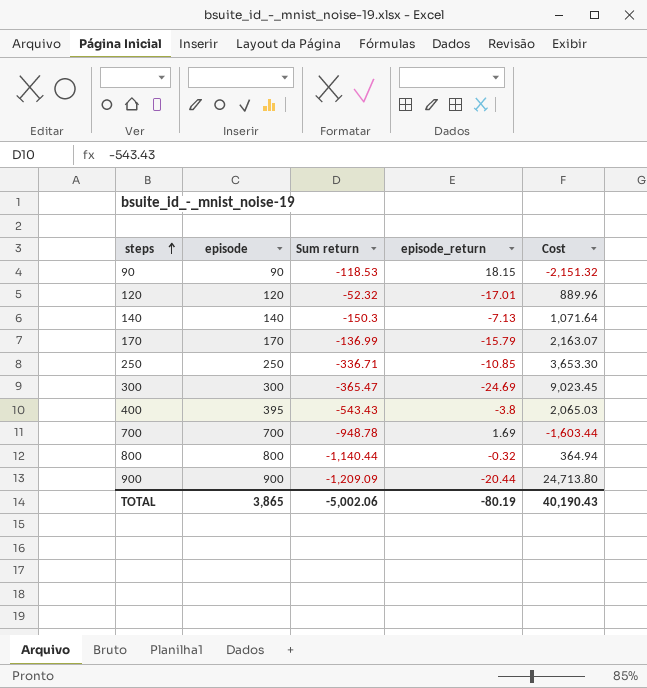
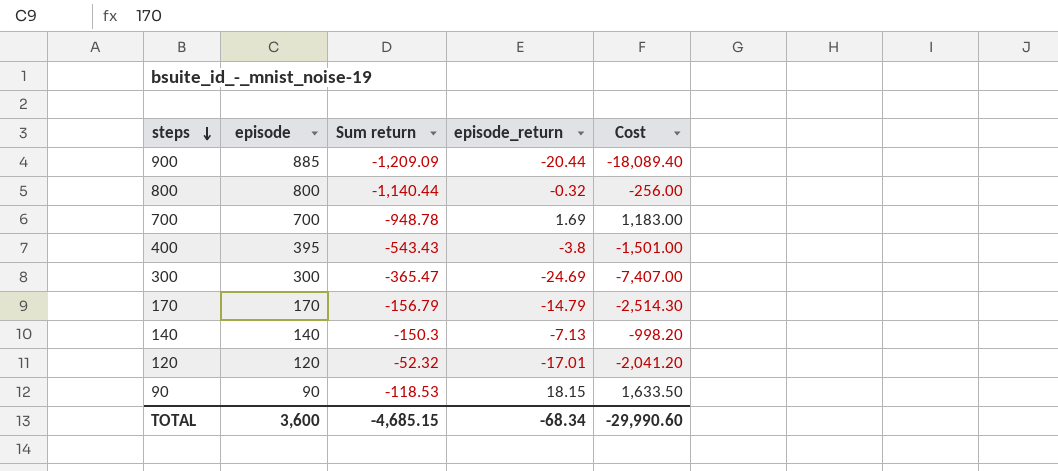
row order: steps ascending -> steps descending
column Cost | formula: [Sum return] * [episode_return] -> [episode] * [episode_return]
row 250: 250 | -336.71 | -10.85 | 3,653.30 -> none
900 | episode: 900 -> 885
170 | Sum return: -136.99 -> -156.79
170 | episode_return: -15.79 -> -14.79
TOTAL | episode: 3,865 -> 3,600
TOTAL | Sum return: -5,002.06 -> -4,685.15
TOTAL | episode_return: -80.19 -> -68.34
TOTAL | Cost: 40,190.43 -> -29,990.60

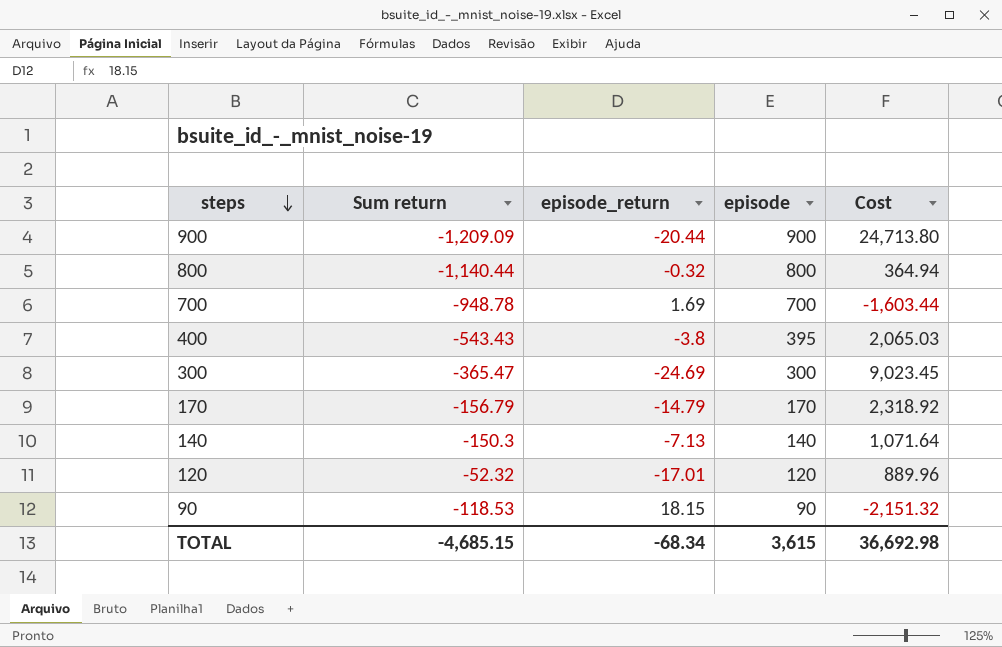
column episode | position: 2 -> 4
column Cost | formula: [episode] * [episode_return] -> [Sum return] * [episode_return]
900 | episode: 885 -> 900
TOTAL | episode: 3,600 -> 3,615
TOTAL | Cost: -29,990.60 -> 36,692.98

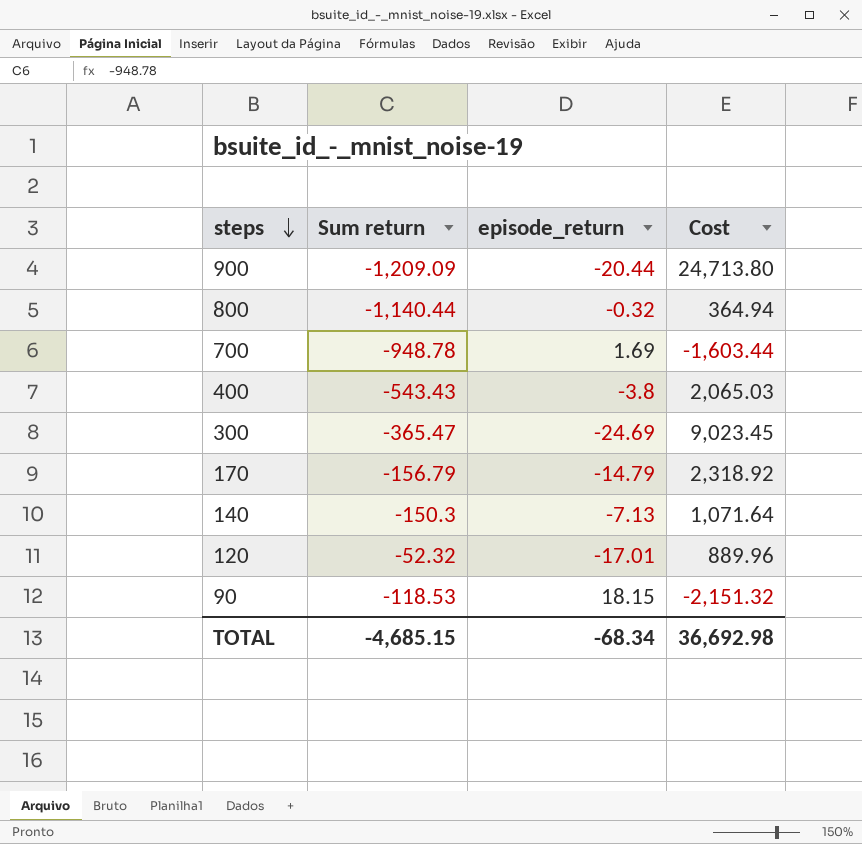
column episode | position: 4 -> none

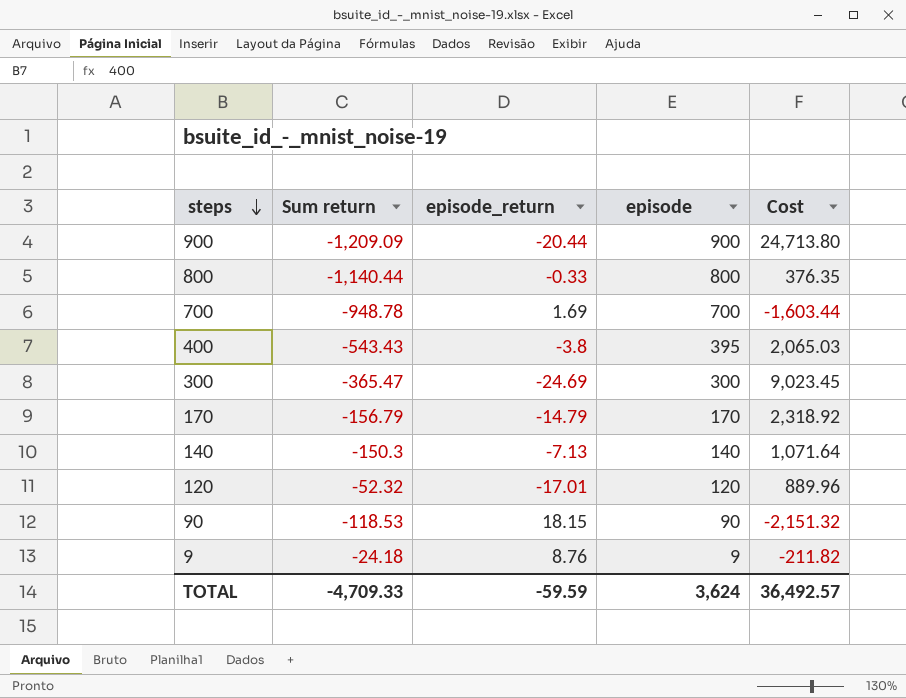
column episode | position: none -> 4
800 | episode_return: -0.32 -> -0.33
800 | Cost: 364.94 -> 376.35
row 9: none -> -24.18 | 8.76 | 9 | -211.82
TOTAL | Sum return: -4,685.15 -> -4,709.33
TOTAL | episode_return: -68.34 -> -59.59
TOTAL | Cost: 36,692.98 -> 36,492.57

